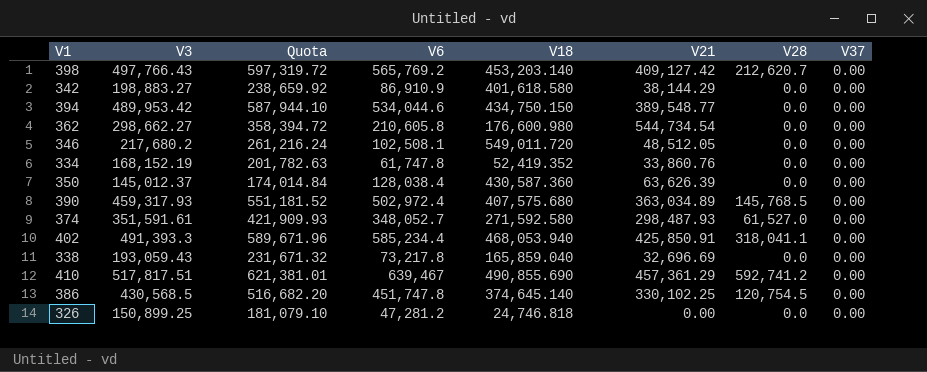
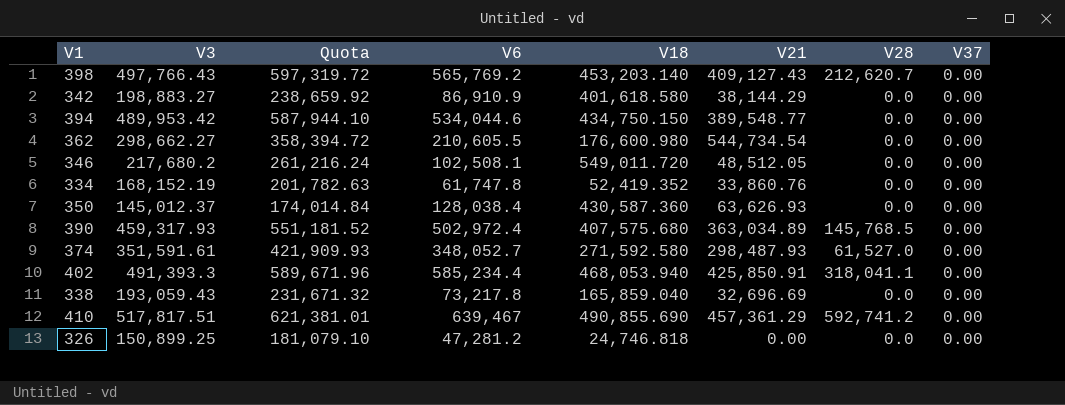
row 386: 430,568.5 | 516,682.20 | 451,747.8 | 374,645.140 | 330,102.25 | 120,754.5 | 0.00 -> none
398 | V21: 409,127.42 -> 409,127.43
362 | V6: 210,605.8 -> 210,605.5
350 | V21: 63,626.39 -> 63,626.93

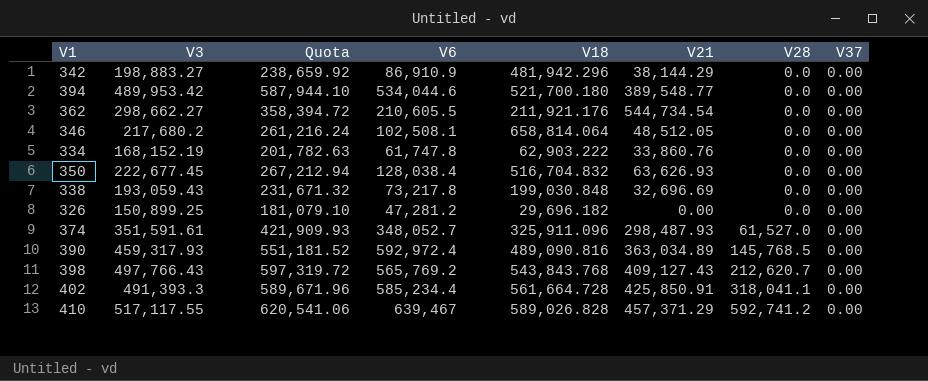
row order: none -> V28 ascending
342 | V18: 401,618.580 -> 481,942.296
394 | V18: 434,750.150 -> 521,700.180
362 | V18: 176,600.980 -> 211,921.176
346 | V18: 549,011.720 -> 658,814.064
334 | V18: 52,419.352 -> 62,903.222
350 | V3: 145,012.37 -> 222,677.45
350 | Quota: 174,014.84 -> 267,212.94
350 | V18: 430,587.360 -> 516,704.832
338 | V18: 165,859.040 -> 199,030.848
326 | V18: 24,746.818 -> 29,696.182
374 | V18: 271,592.580 -> 325,911.096
390 | V6: 502,972.4 -> 592,972.4
390 | V18: 407,575.680 -> 489,090.816
398 | V18: 453,203.140 -> 543,843.768
402 | V18: 468,053.940 -> 561,664.728
410 | V3: 517,817.51 -> 517,117.55
410 | Quota: 621,381.01 -> 620,541.06
410 | V18: 490,855.690 -> 589,026.828
410 | V21: 457,361.29 -> 457,371.29

